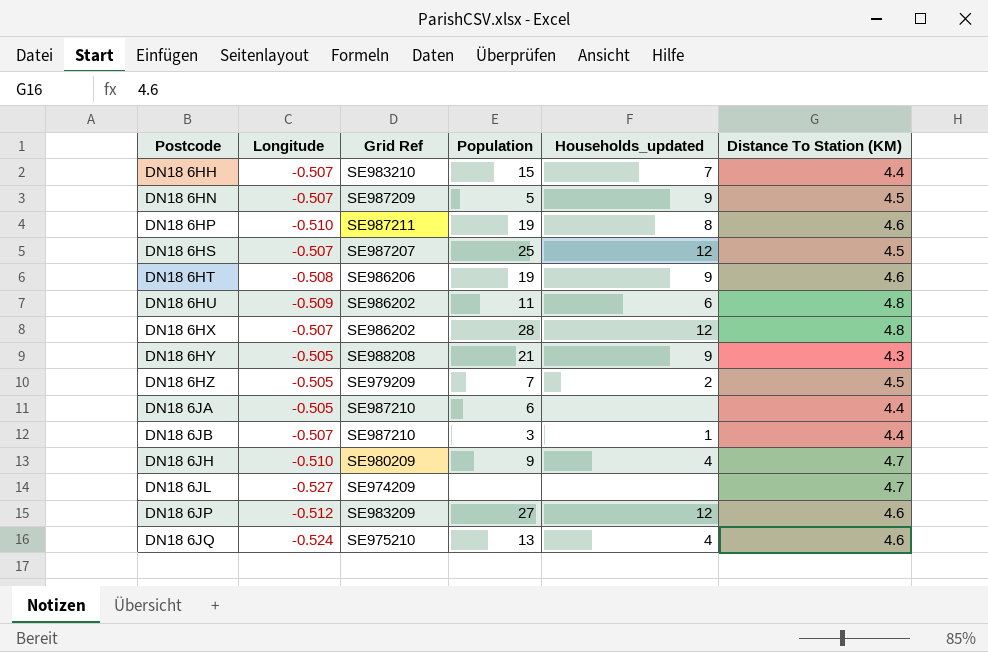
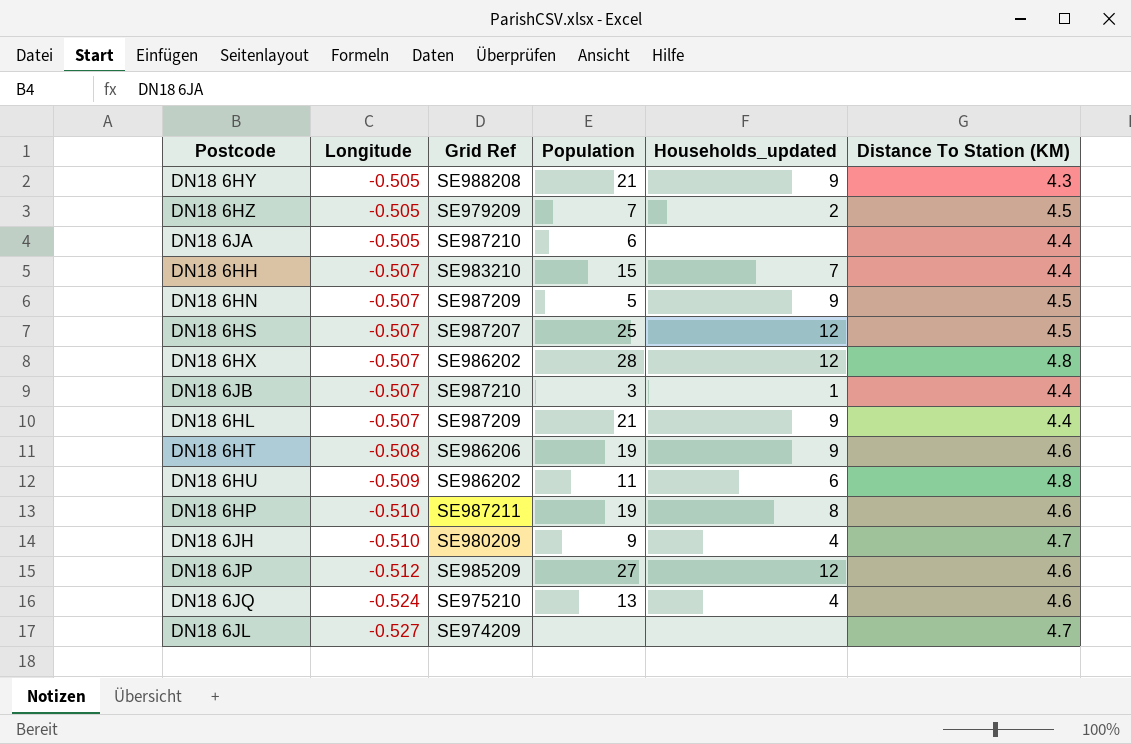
row order: Postcode ascending -> Longitude descending
row DN18 6HL: none -> -0.507 | SE987209 | 21 | 9 | 4.4
DN18 6JP | Grid Ref: SE983209 -> SE985209

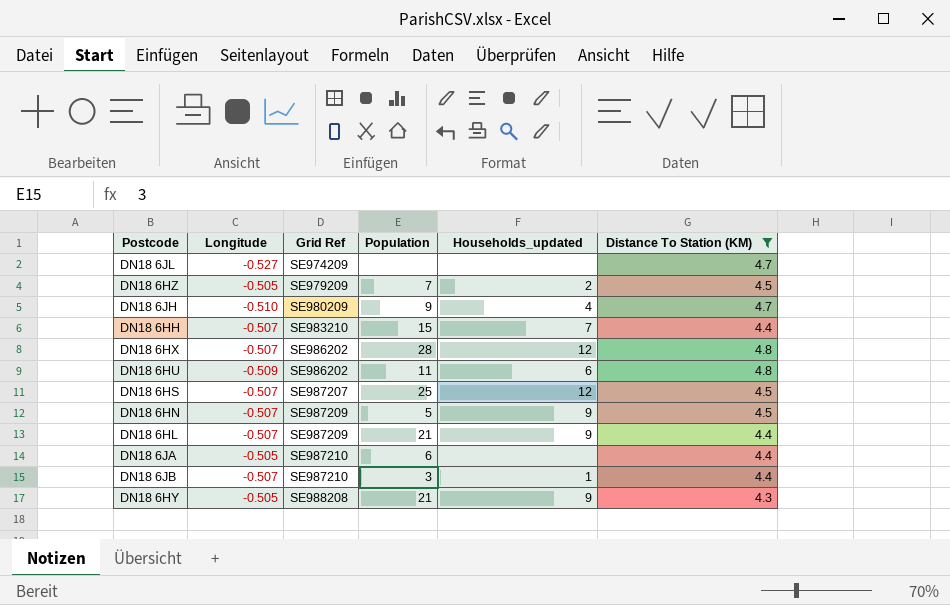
filter: none -> Distance To Station (KM) != 4.6
row order: Longitude descending -> Grid Ref ascending

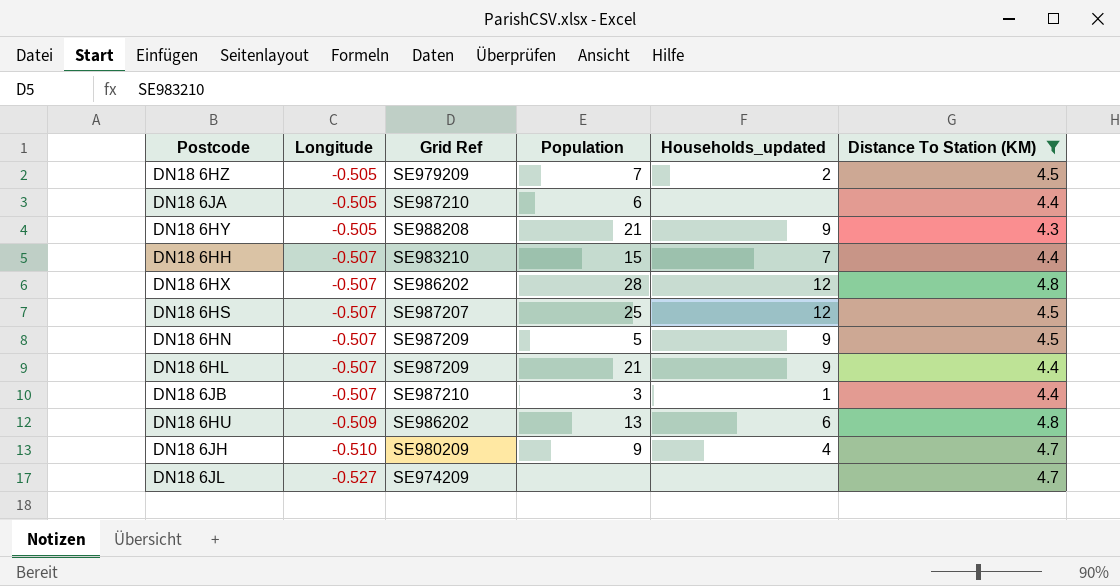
row order: Grid Ref ascending -> Longitude descending
DN18 6HU | Population: 11 -> 13

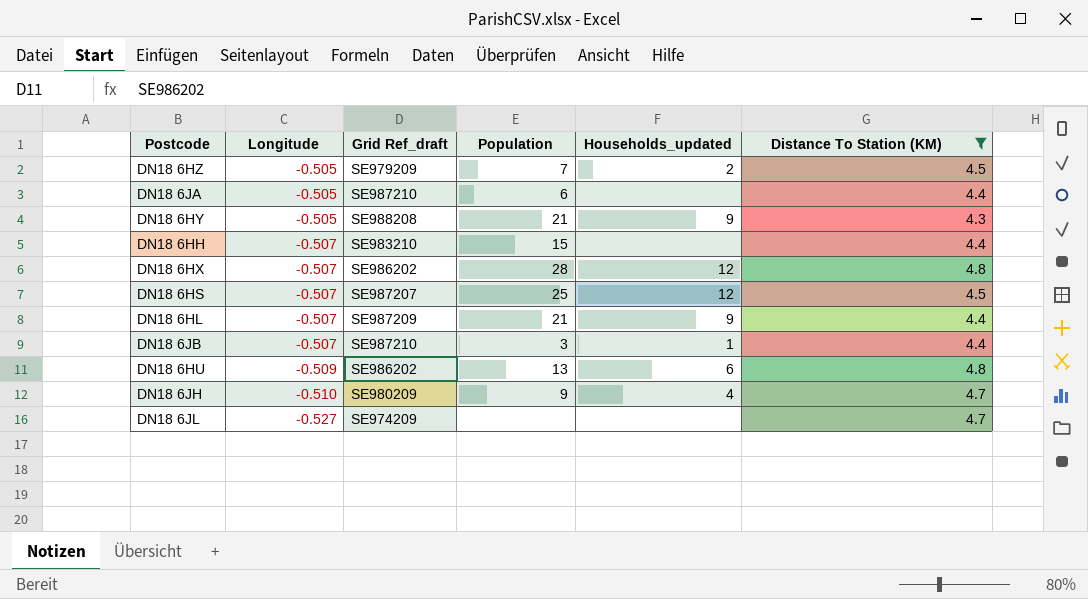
column name: Grid Ref -> Grid Ref_draft
row DN18 6HN: -0.507 | SE987209 | 5 | 9 | 4.5 -> none
DN18 6HH | Households_updated: 7 -> none

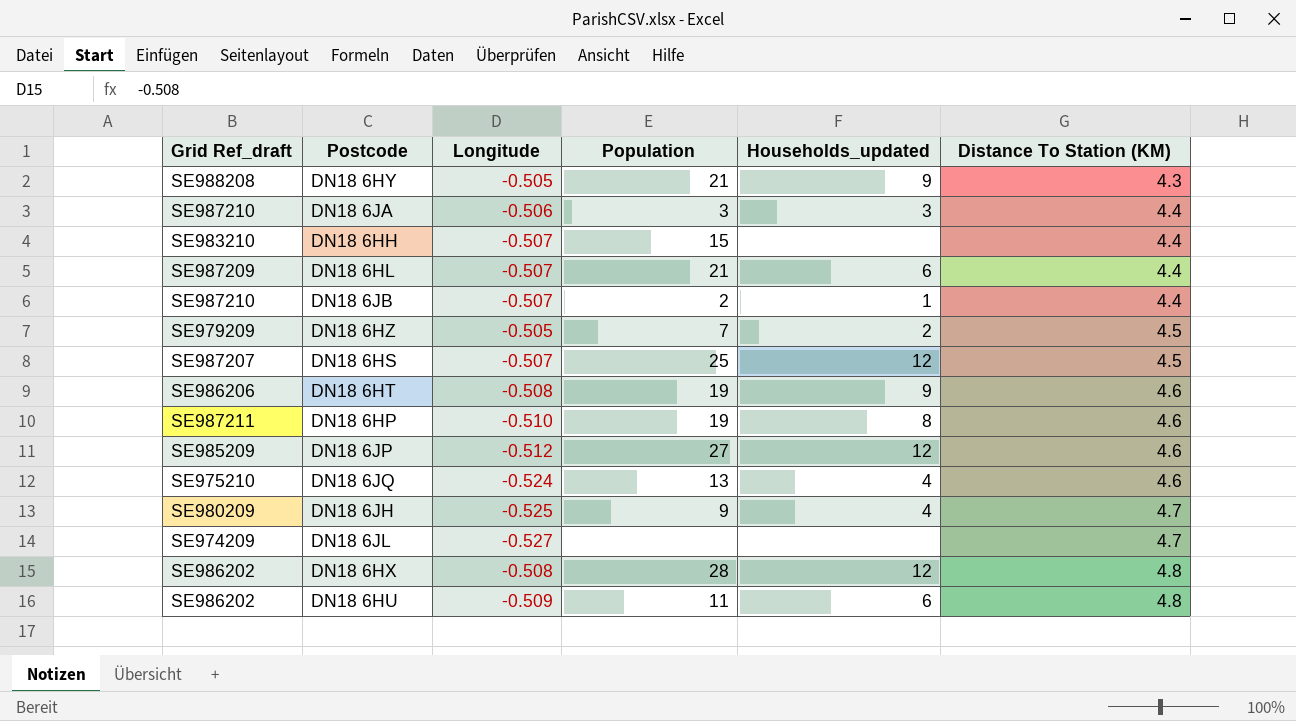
filter: Distance To Station (KM) != 4.6 -> none
row order: Longitude descending -> Distance To Station (KM) ascending
column Grid Ref_draft | position: 3 -> 1
DN18 6JA | Longitude: -0.505 -> -0.506
DN18 6JA | Population: 6 -> 3
DN18 6JA | Households_updated: none -> 3
DN18 6HL | Households_updated: 9 -> 6
DN18 6JB | Population: 3 -> 2
DN18 6JH | Longitude: -0.510 -> -0.525
DN18 6HX | Longitude: -0.507 -> -0.508
DN18 6HU | Population: 13 -> 11

